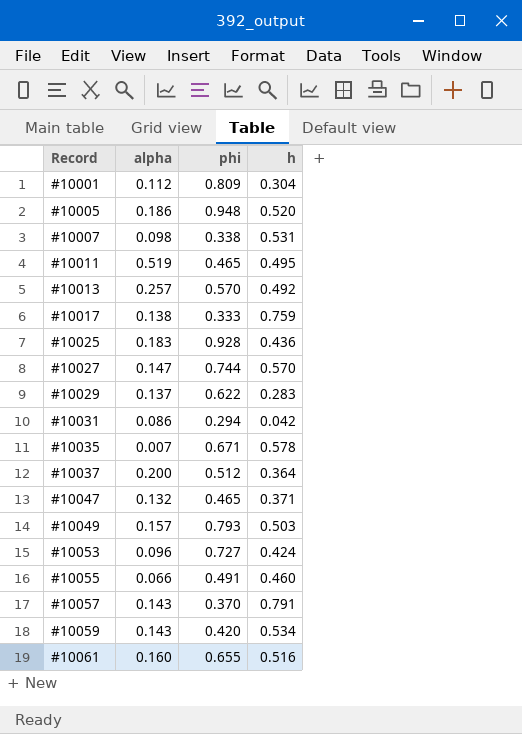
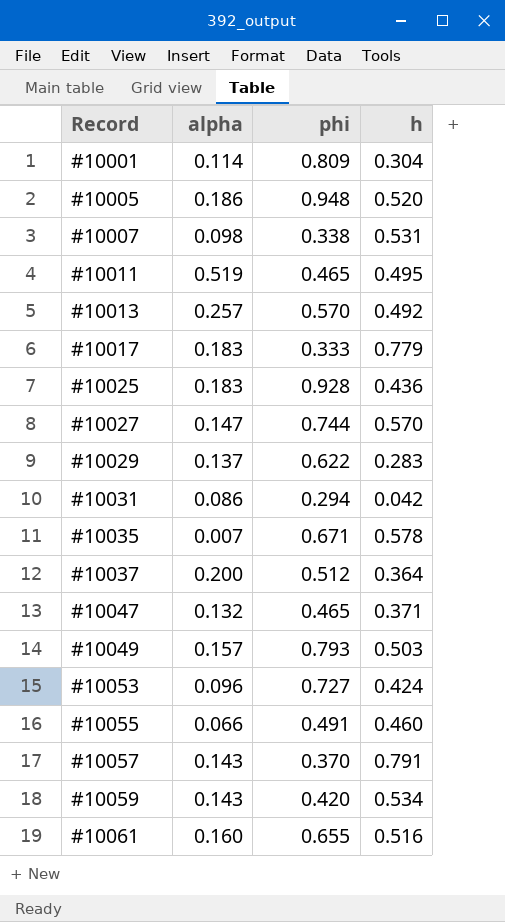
#10001 | alpha: 0.112 -> 0.114
#10017 | alpha: 0.138 -> 0.183
#10017 | h: 0.759 -> 0.779

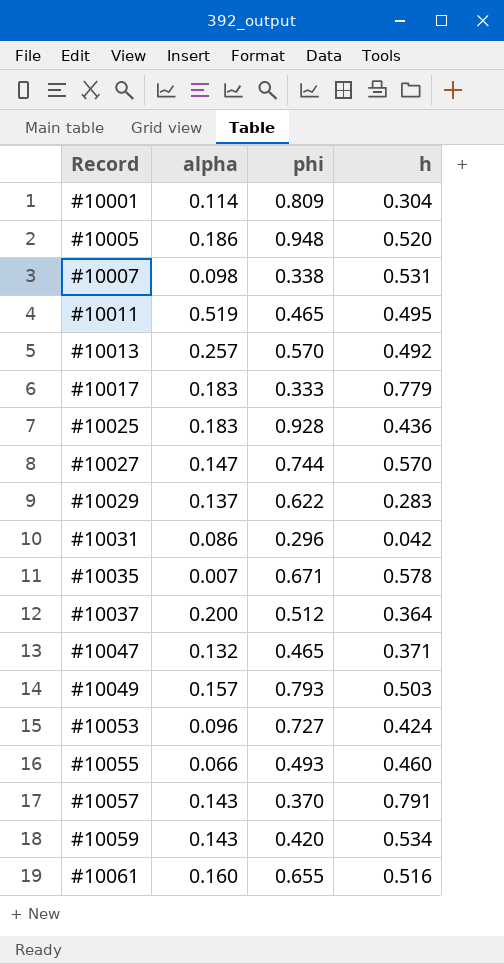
#10031 | phi: 0.294 -> 0.296
#10055 | phi: 0.491 -> 0.493

